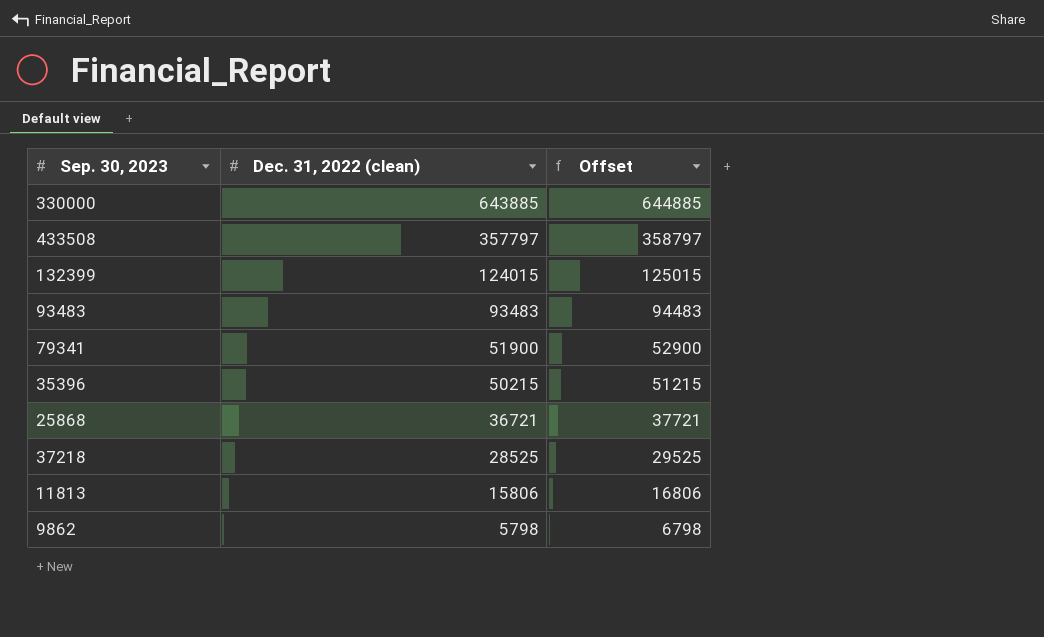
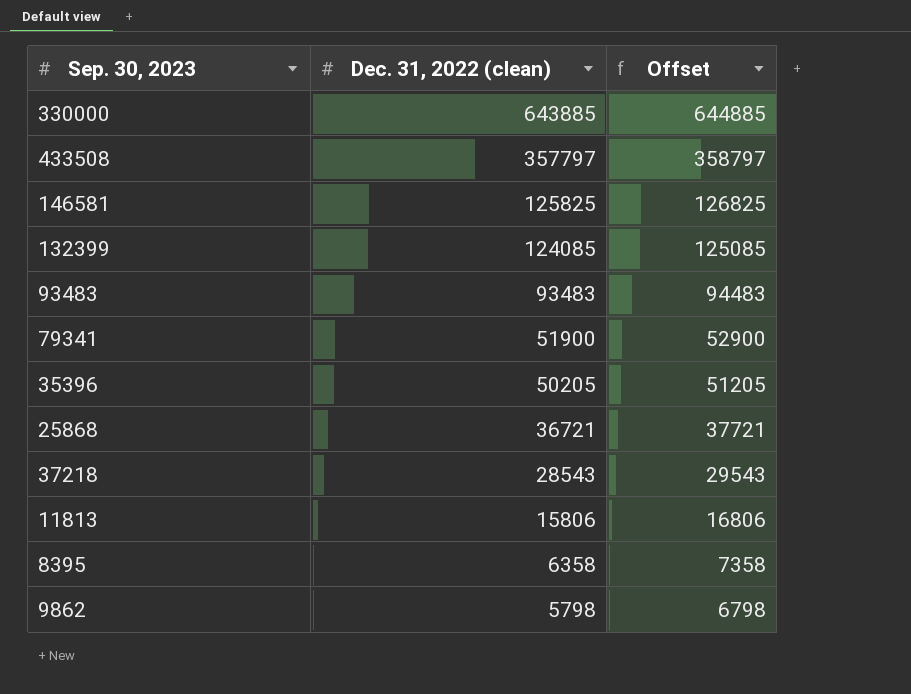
row 146581: none -> 125825 | 126825
132399 | Dec. 31, 2022 (clean): 124015 -> 124085
132399 | Offset: 125015 -> 125085
35396 | Dec. 31, 2022 (clean): 50215 -> 50205
35396 | Offset: 51215 -> 51205
37218 | Dec. 31, 2022 (clean): 28525 -> 28543
37218 | Offset: 29525 -> 29543
row 8395: none -> 6358 | 7358

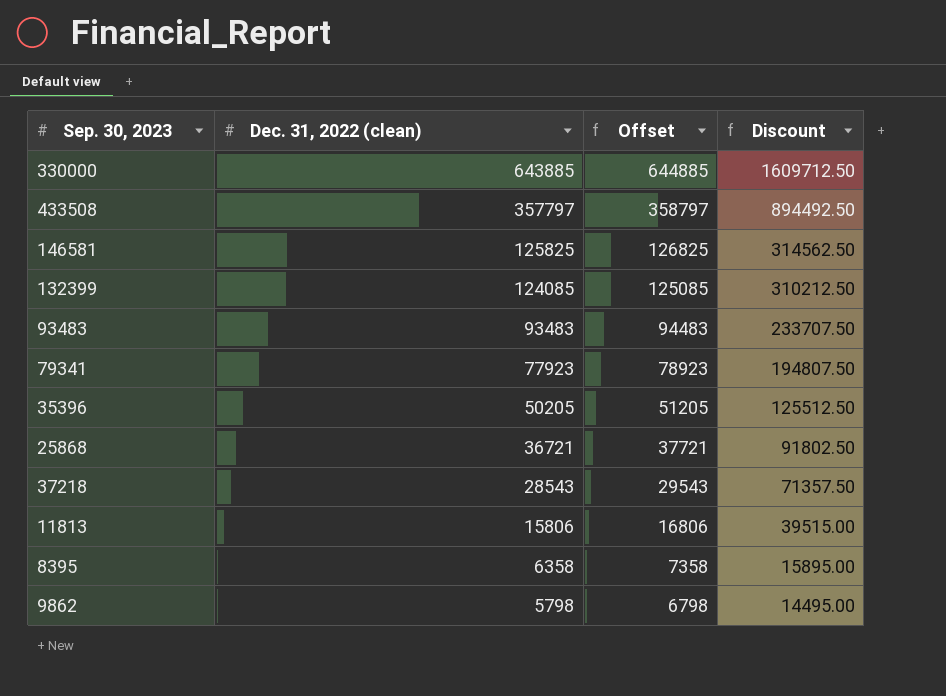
column Discount | formula: none -> [Dec. 31, 2022 (clean)] * 2.5
79341 | Dec. 31, 2022 (clean): 51900 -> 77923
79341 | Offset: 52900 -> 78923

